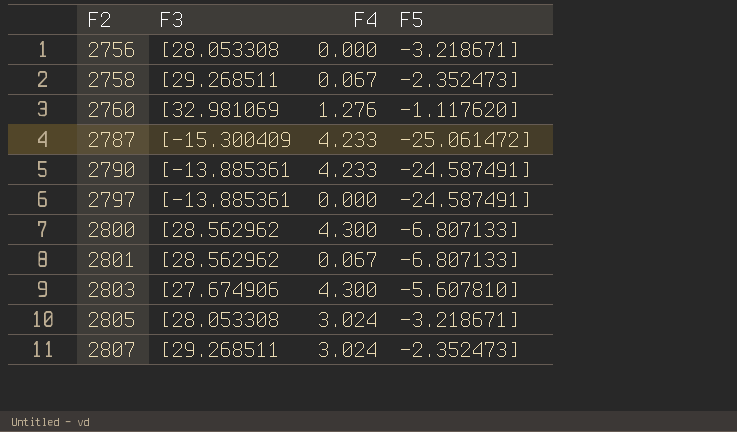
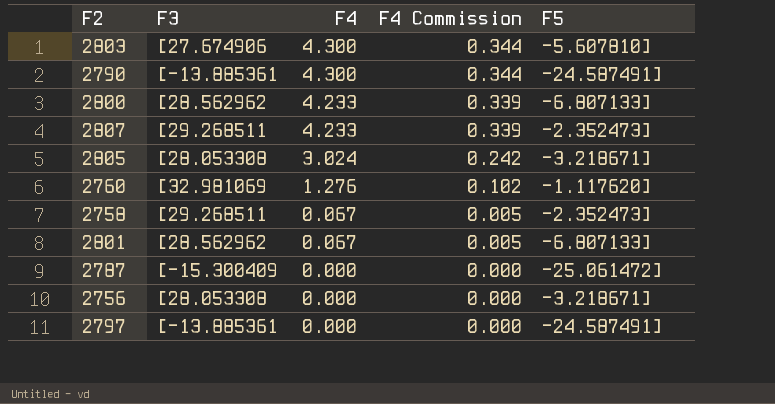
row order: F2 ascending -> F4 descending
column F4 Commission | formula: none -> [F4] * 0.08
2790 | F4: 4.233 -> 4.300
2800 | F4: 4.300 -> 4.233
2807 | F4: 3.024 -> 4.233
2787 | F4: 4.233 -> 0.000

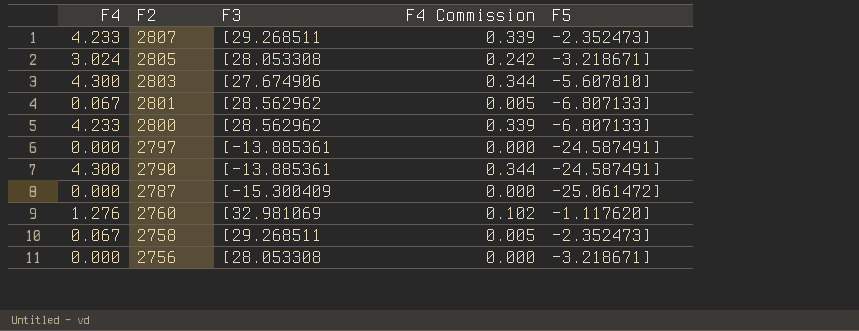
row order: F4 descending -> F2 descending
column F4 | position: 3 -> 1

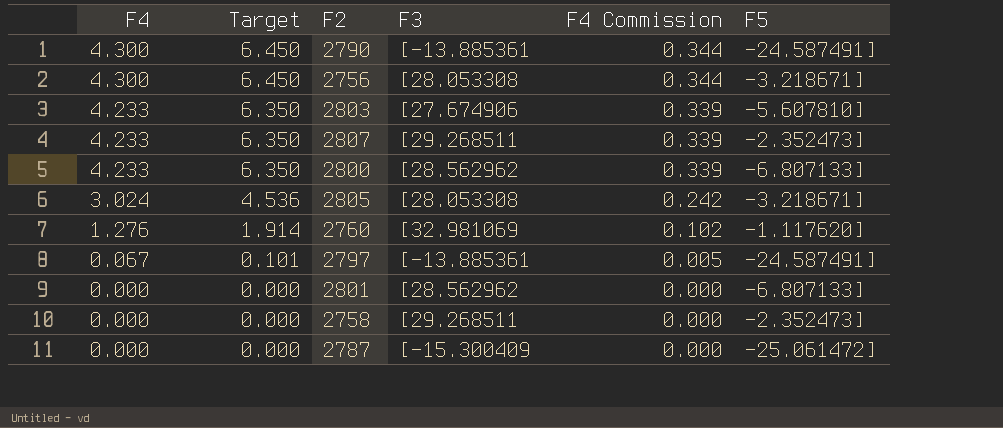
row order: F2 descending -> F4 descending
column Target | formula: none -> [F4] * 1.5
2756 | F4: 0.000 -> 4.300
2756 | F4 Commission: 0.000 -> 0.344
2803 | F4: 4.300 -> 4.233
2803 | F4 Commission: 0.344 -> 0.339
2797 | F4: 0.000 -> 0.067
2797 | F4 Commission: 0.000 -> 0.005
2801 | F4: 0.067 -> 0.000
2801 | F4 Commission: 0.005 -> 0.000
2758 | F4: 0.067 -> 0.000
2758 | F4 Commission: 0.005 -> 0.000

